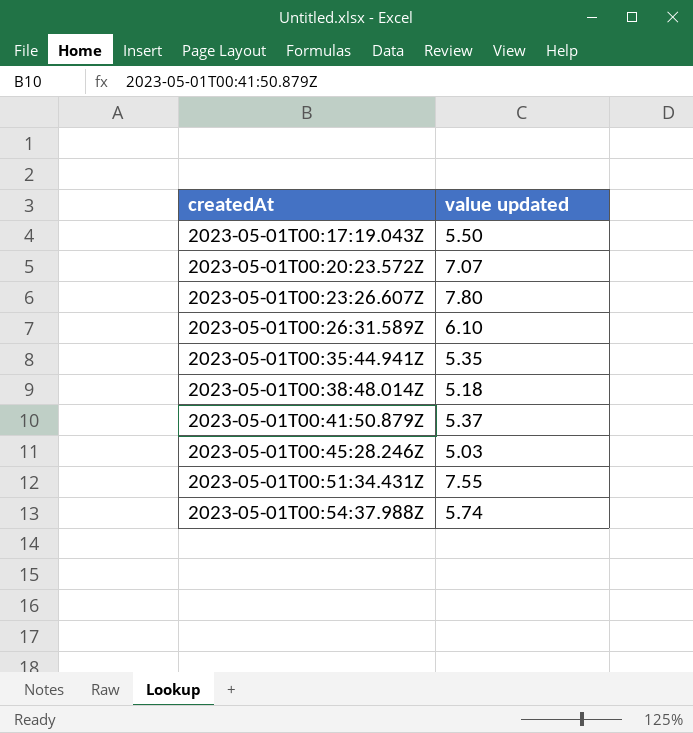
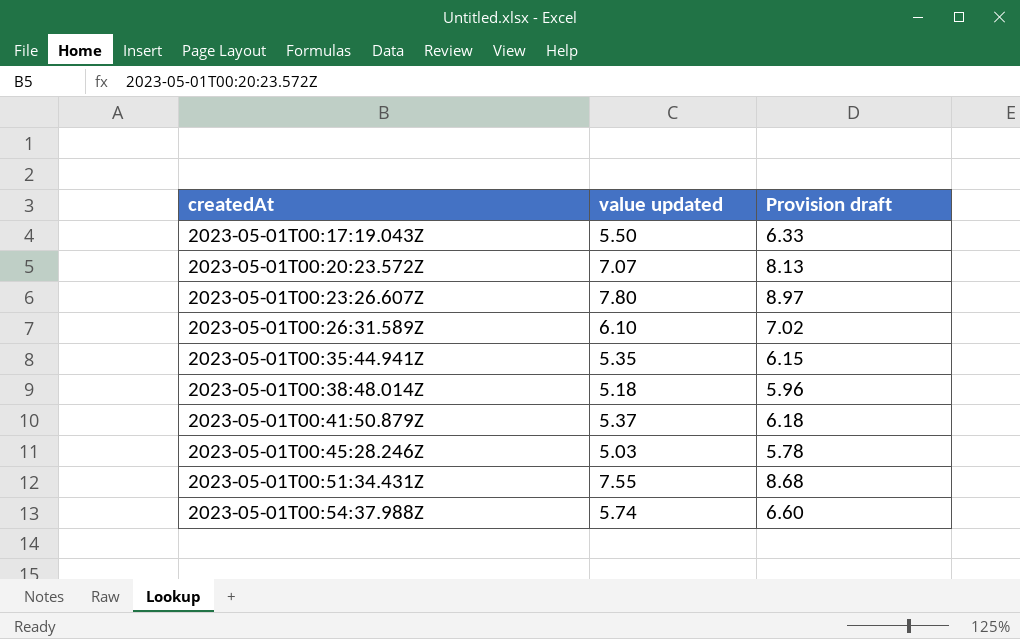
column Provision draft | formula: none -> [value updated] * 1.15

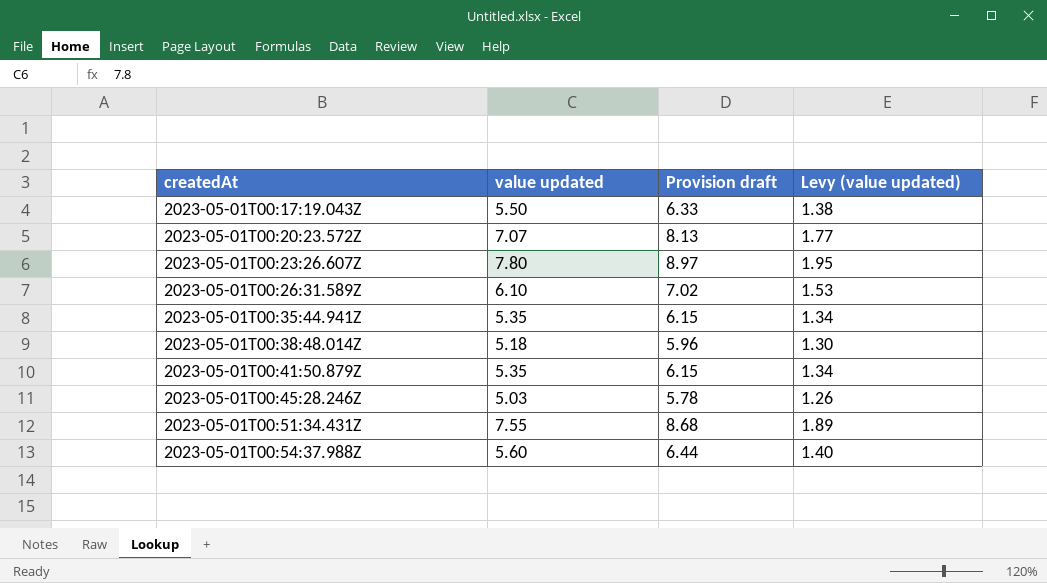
column Levy (value updated) | formula: none -> [value updated] * 0.25
2023-05-01T00:41:50.879Z | value updated: 5.37 -> 5.35
2023-05-01T00:41:50.879Z | Provision draft: 6.18 -> 6.15
2023-05-01T00:54:37.988Z | value updated: 5.74 -> 5.60
2023-05-01T00:54:37.988Z | Provision draft: 6.60 -> 6.44

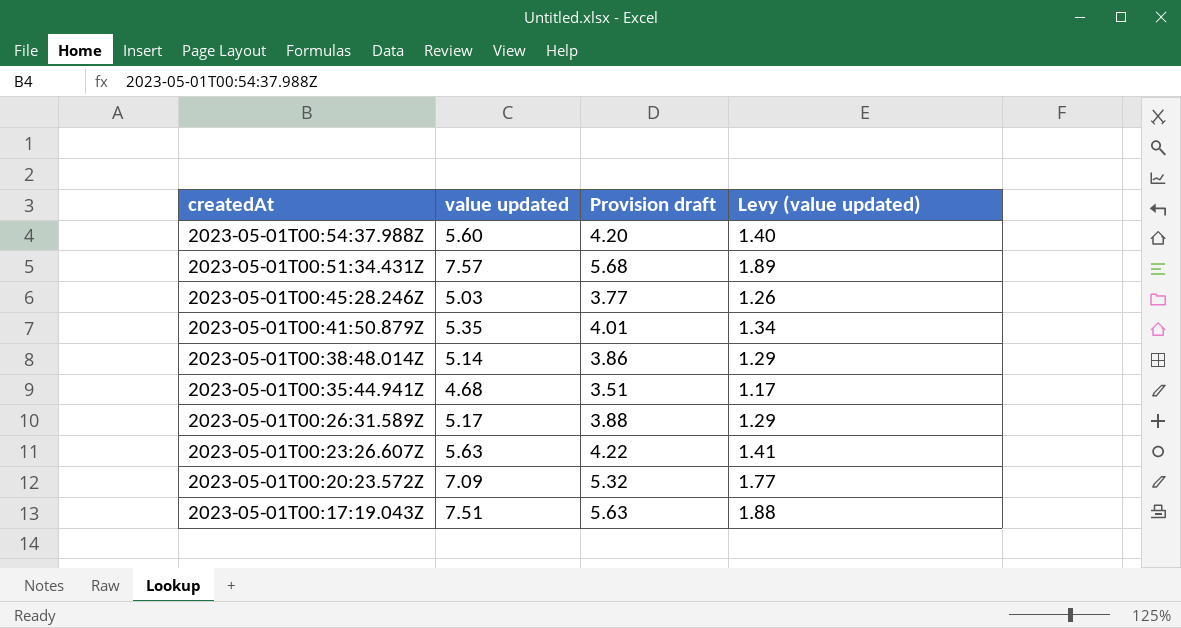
row order: createdAt ascending -> createdAt descending
column Provision draft | formula: [value updated] * 1.15 -> [value updated] * 0.75
2023-05-01T00:51:34.431Z | value updated: 7.55 -> 7.57
2023-05-01T00:38:48.014Z | value updated: 5.18 -> 5.14
2023-05-01T00:38:48.014Z | Levy (value updated): 1.30 -> 1.29
2023-05-01T00:35:44.941Z | value updated: 5.35 -> 4.68
2023-05-01T00:35:44.941Z | Levy (value updated): 1.34 -> 1.17
2023-05-01T00:26:31.589Z | value updated: 6.10 -> 5.17
2023-05-01T00:26:31.589Z | Levy (value updated): 1.53 -> 1.29
2023-05-01T00:23:26.607Z | value updated: 7.80 -> 5.63
2023-05-01T00:23:26.607Z | Levy (value updated): 1.95 -> 1.41
2023-05-01T00:20:23.572Z | value updated: 7.07 -> 7.09
2023-05-01T00:17:19.043Z | value updated: 5.50 -> 7.51
2023-05-01T00:17:19.043Z | Levy (value updated): 1.38 -> 1.88

